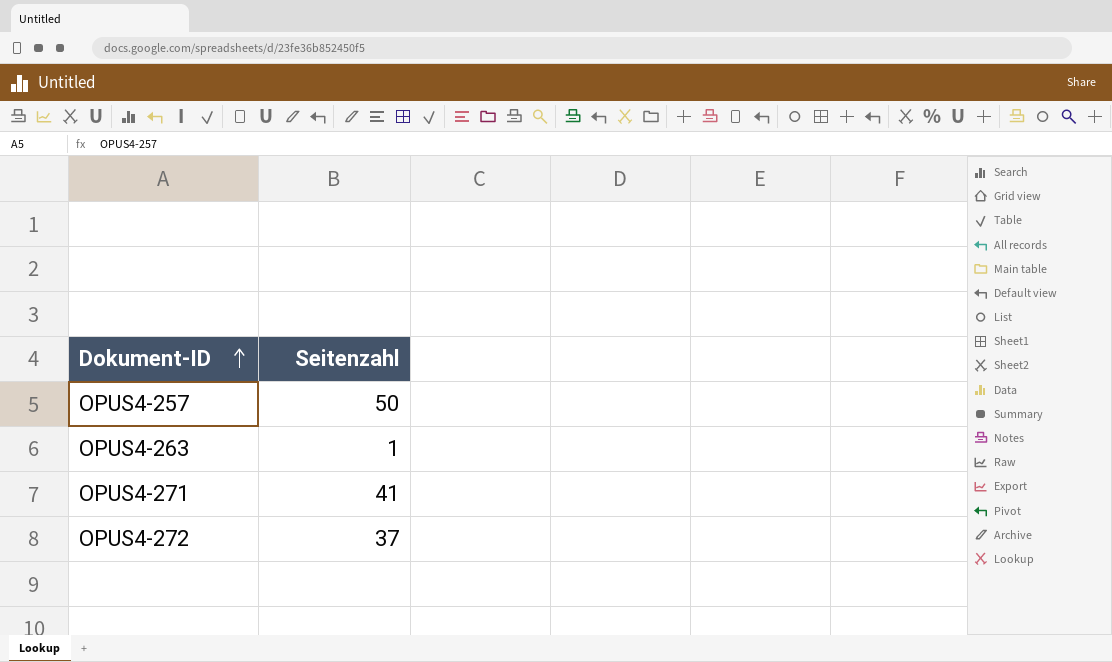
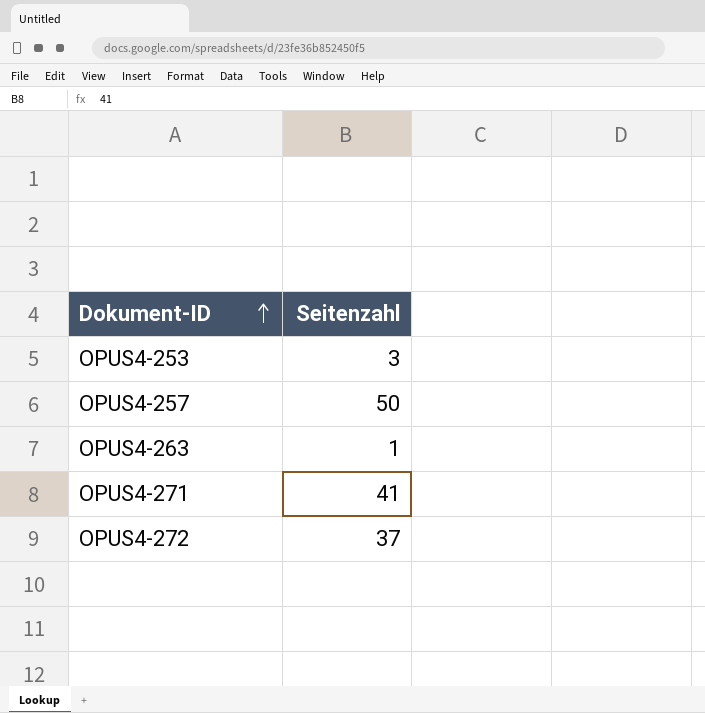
row OPUS4-253: none -> 3

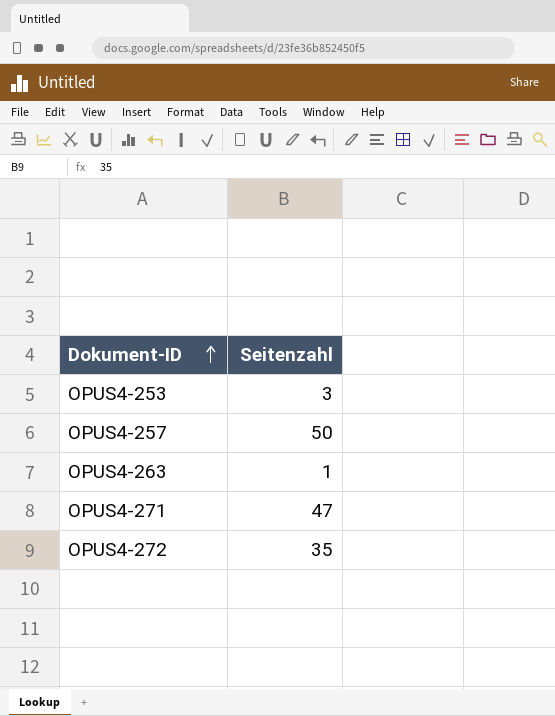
OPUS4-271 | Seitenzahl: 41 -> 47
OPUS4-272 | Seitenzahl: 37 -> 35

